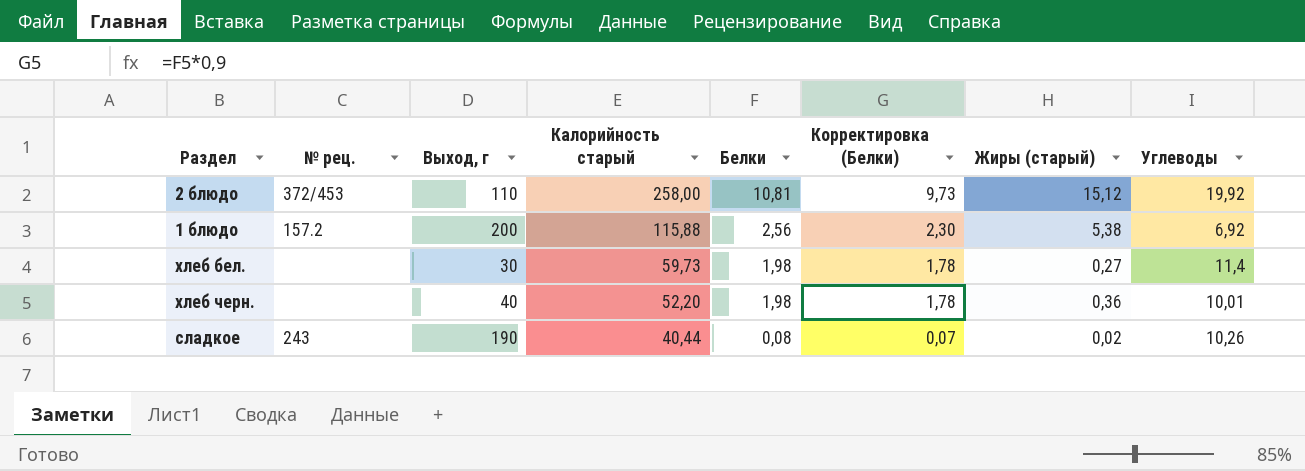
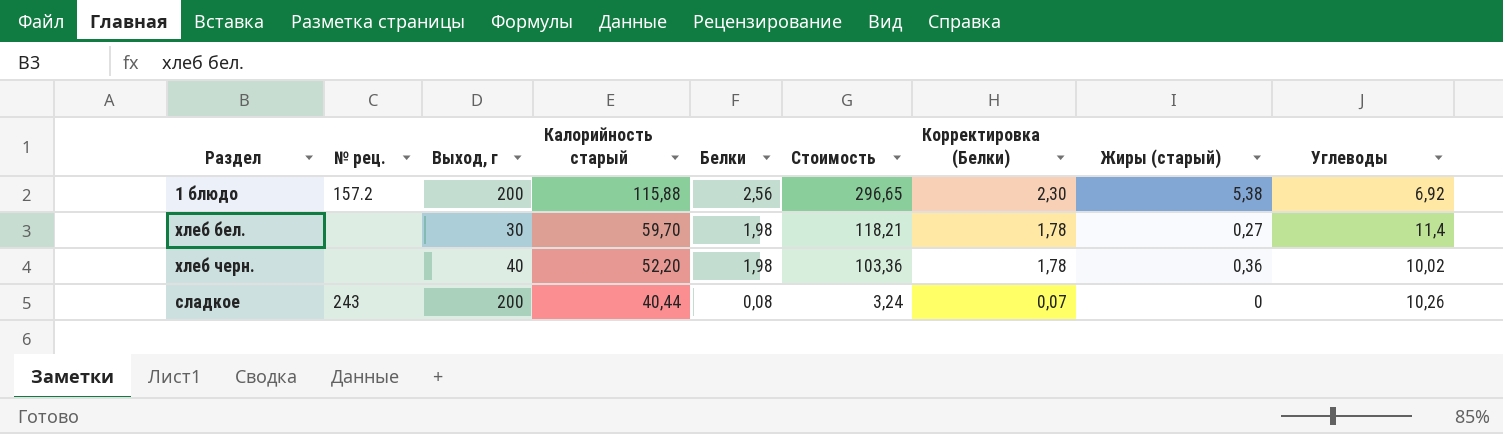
column Стоимость | formula: none -> [Калорийность старый] * [Белки]
row 2 блюдо: 372/453 | 110 | 258,00 | 10,81 | 9,73 | 15,12 | 19,92 -> none
хлеб бел. | Калорийность старый: 59,73 -> 59,70
хлеб черн. | Углеводы: 10,01 -> 10,02
сладкое | Выход, г: 190 -> 200
сладкое | Жиры (старый): 0,02 -> 0

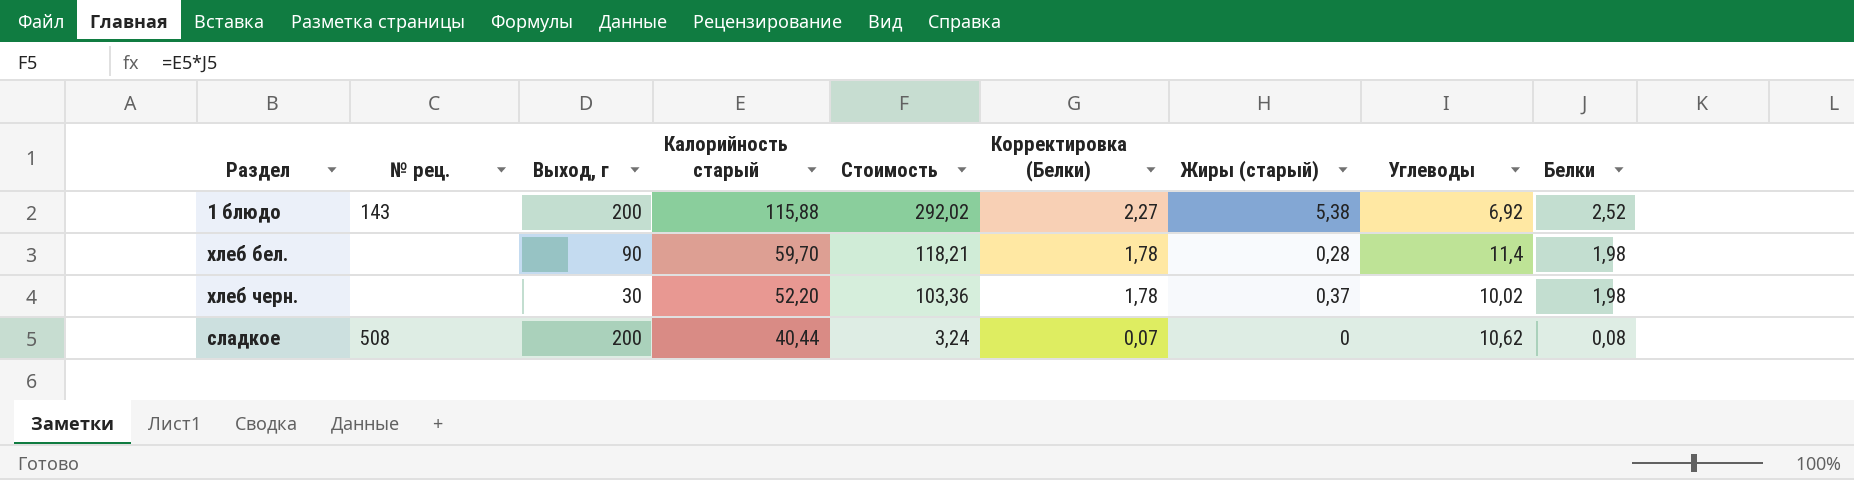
column Белки | position: 5 -> 9
1 блюдо | № рец.: 157.2 -> 143
1 блюдо | Стоимость: 296,65 -> 292,02
1 блюдо | Корректировка (Белки): 2,30 -> 2,27
1 блюдо | Белки: 2,56 -> 2,52
хлеб бел. | Выход, г: 30 -> 90
хлеб бел. | Жиры (старый): 0,27 -> 0,28
хлеб черн. | Выход, г: 40 -> 30
хлеб черн. | Жиры (старый): 0,36 -> 0,37
сладкое | № рец.: 243 -> 508
сладкое | Углеводы: 10,26 -> 10,62

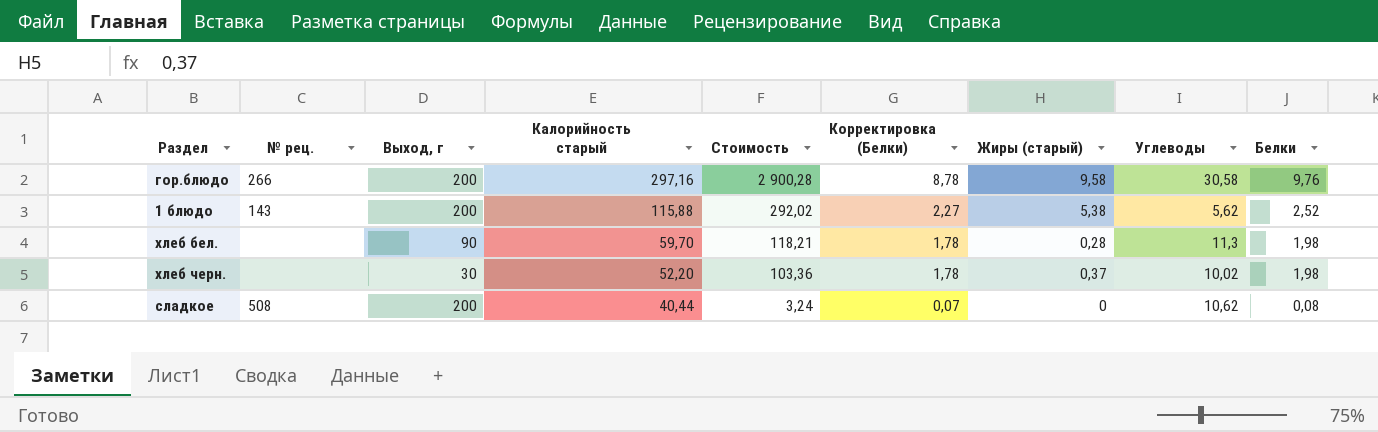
row гор.блюдо: none -> 266 | 200 | 297,16 | 2 900,28 | 8,78 | 9,58 | 30,58 | 9,76
1 блюдо | Углеводы: 6,92 -> 5,62
хлеб бел. | Углеводы: 11,4 -> 11,3

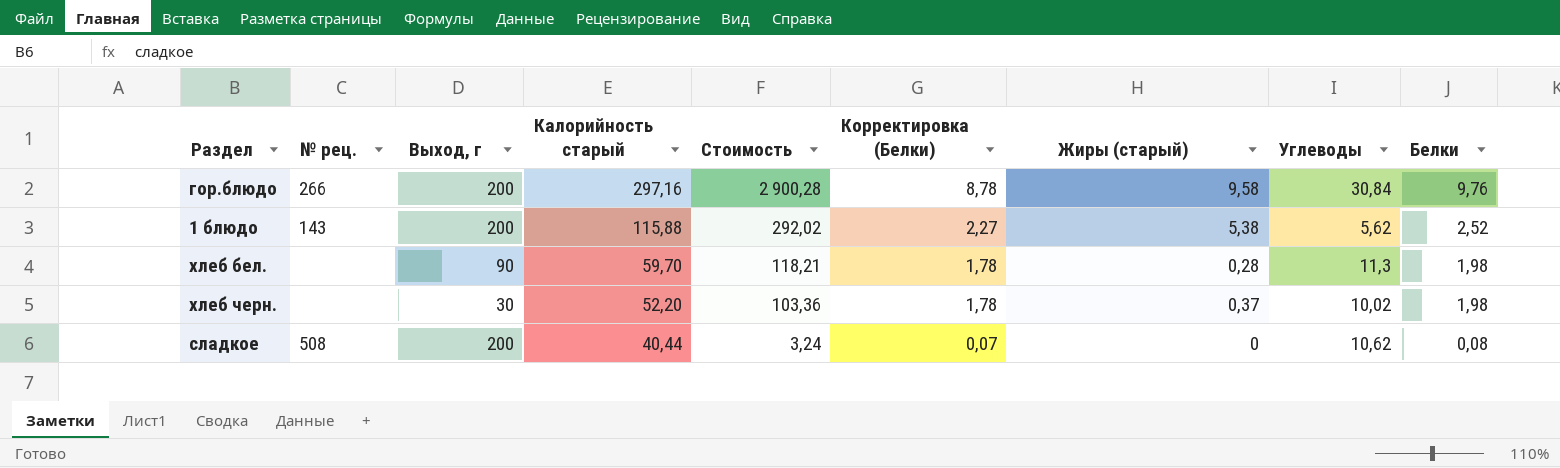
гор.блюдо | Углеводы: 30,58 -> 30,84

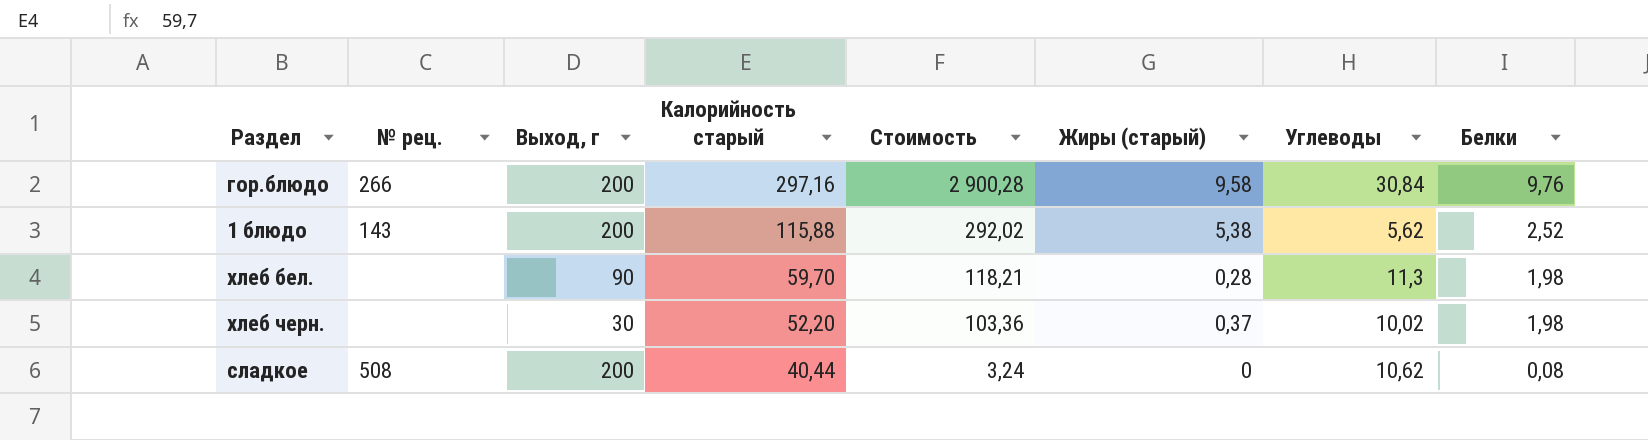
column Корректировка (Белки) | formula: [Белки] * 0,9 -> none

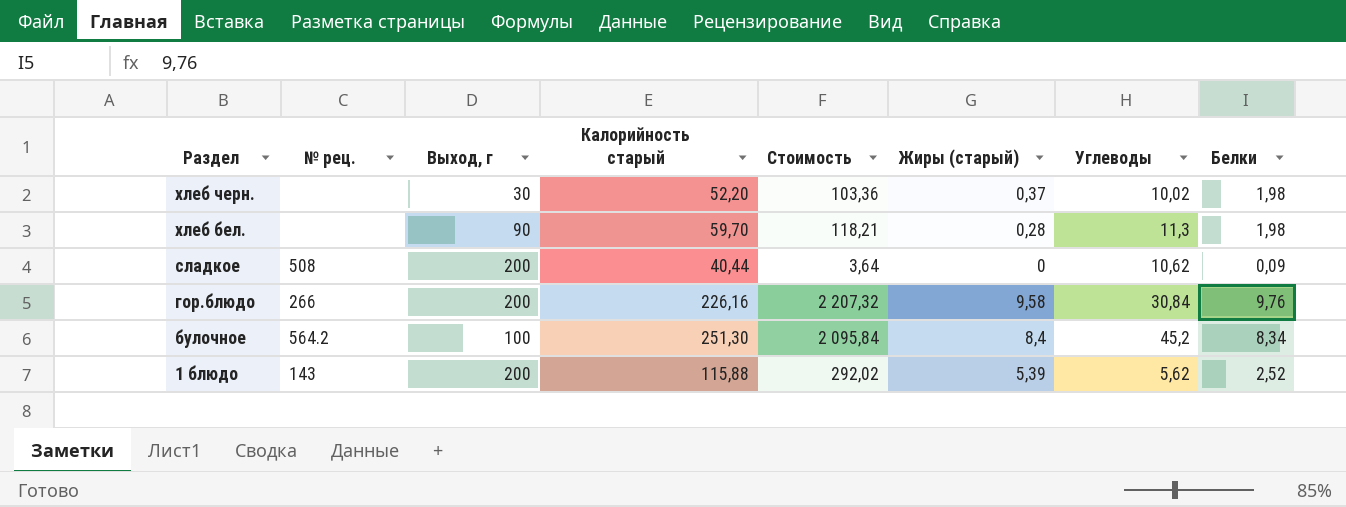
row order: Калорийность старый descending -> Раздел descending
сладкое | Стоимость: 3,24 -> 3,64
сладкое | Белки: 0,08 -> 0,09
гор.блюдо | Калорийность старый: 297,16 -> 226,16
гор.блюдо | Стоимость: 2 900,28 -> 2 207,32
row булочное: none -> 564.2 | 100 | 251,30 | 2 095,84 | 8,4 | 45,2 | 8,34
1 блюдо | Жиры (старый): 5,38 -> 5,39

